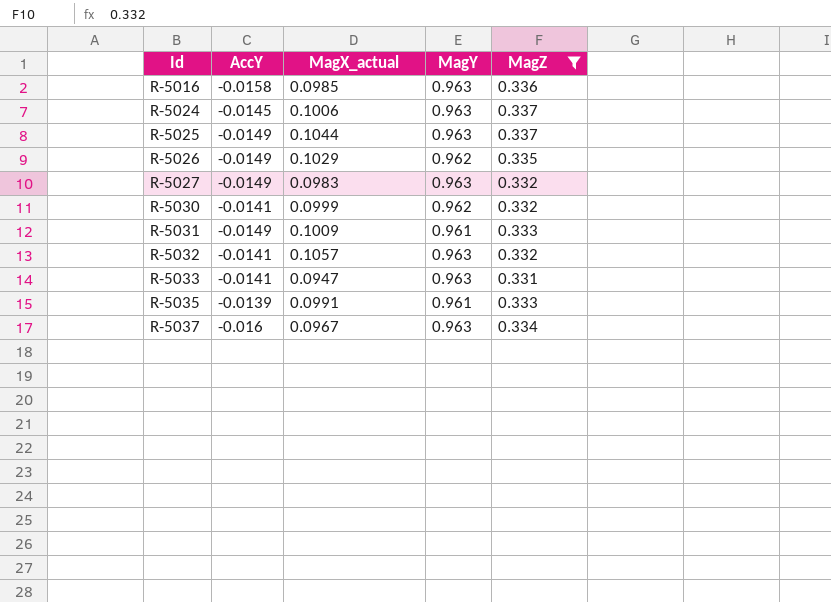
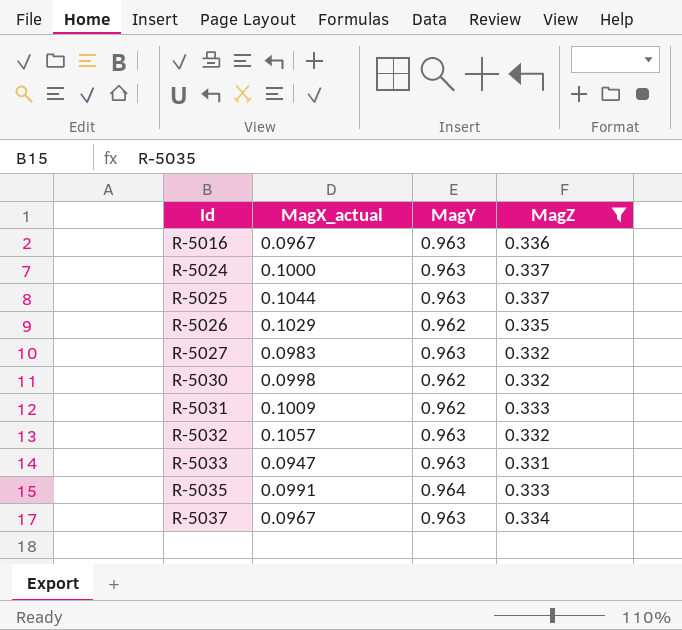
column AccY | position: 2 -> none
R-5016 | MagX_actual: 0.0985 -> 0.0967
R-5024 | MagX_actual: 0.1006 -> 0.1000
R-5030 | MagX_actual: 0.0999 -> 0.0998
R-5031 | MagY: 0.961 -> 0.962
R-5035 | MagY: 0.961 -> 0.964

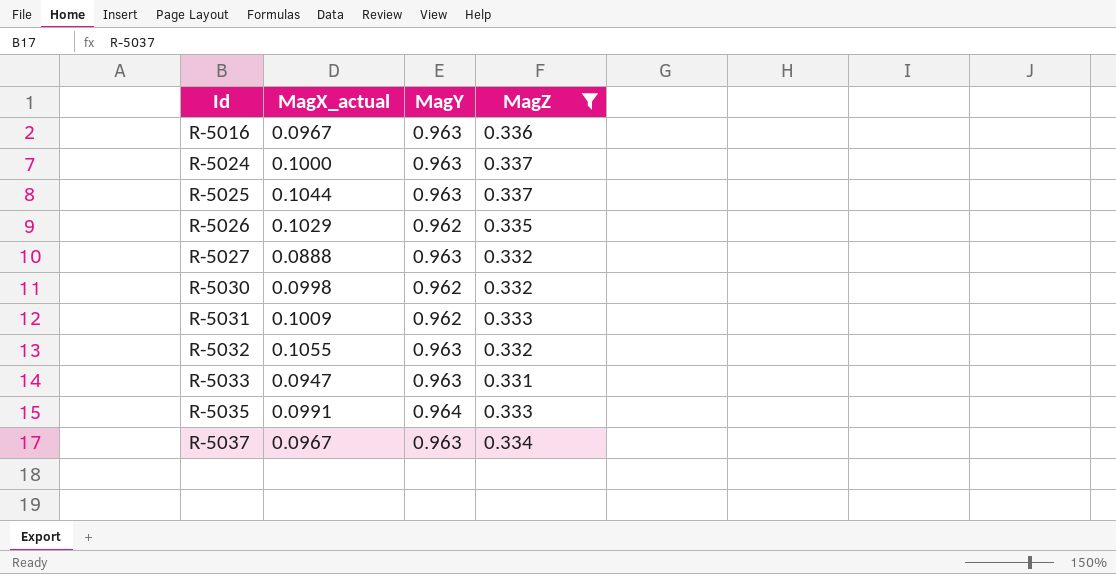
R-5027 | MagX_actual: 0.0983 -> 0.0888
R-5032 | MagX_actual: 0.1057 -> 0.1055

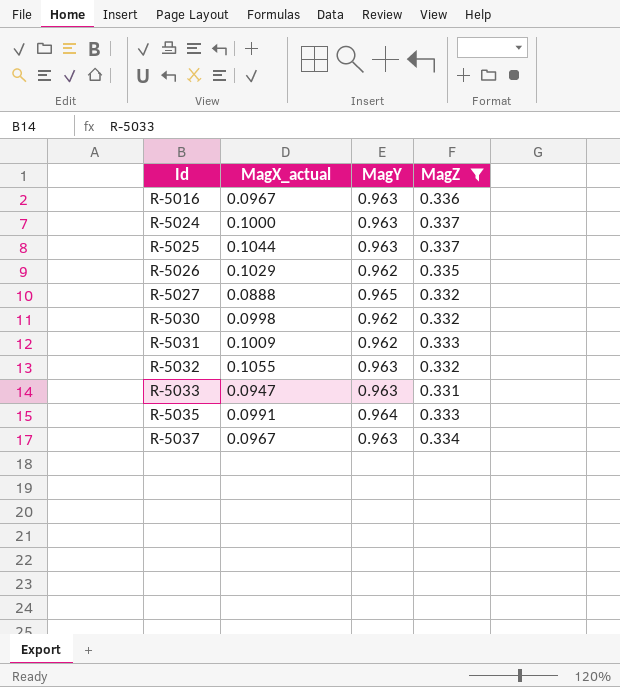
R-5027 | MagY: 0.963 -> 0.965

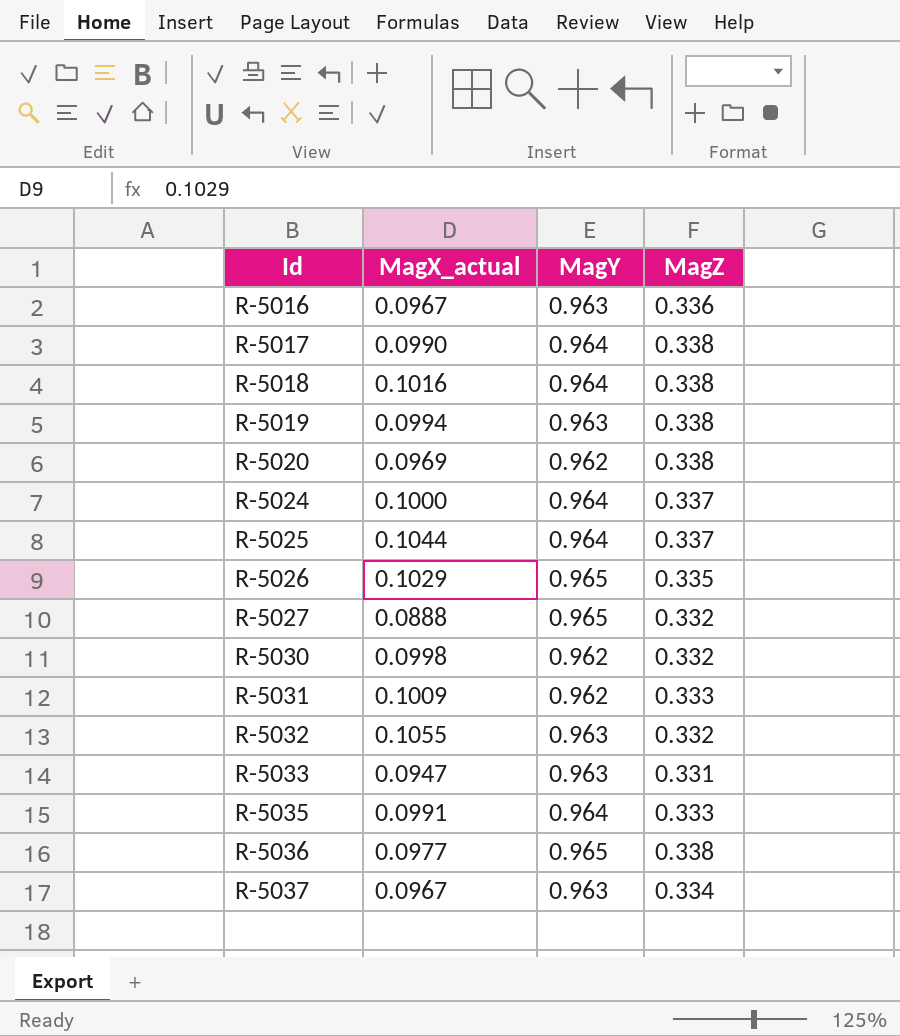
filter: MagZ != 0.338 -> none
R-5024 | MagY: 0.963 -> 0.964
R-5025 | MagY: 0.963 -> 0.964
R-5026 | MagY: 0.962 -> 0.965

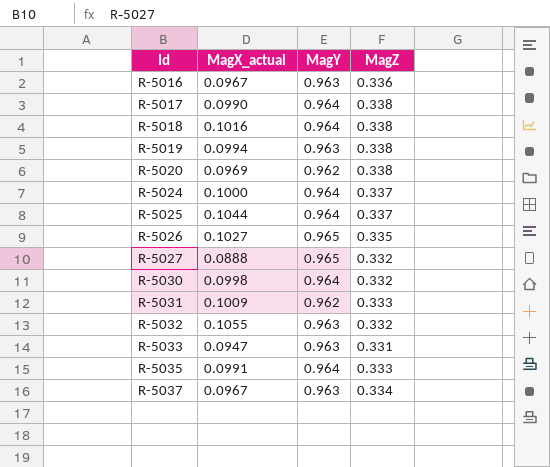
row R-5036: 0.0977 | 0.965 | 0.338 -> none
R-5026 | MagX_actual: 0.1029 -> 0.1027
R-5030 | MagY: 0.962 -> 0.964

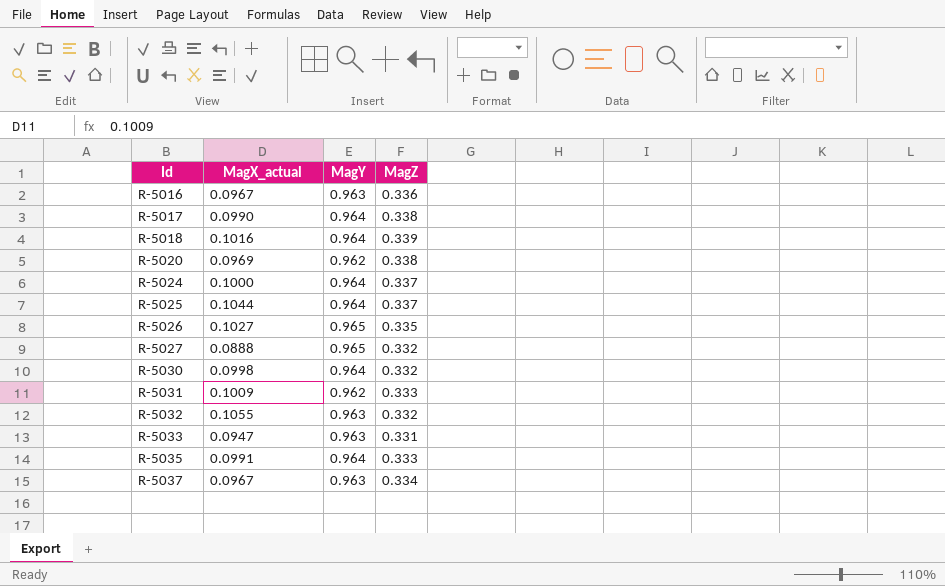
row R-5019: 0.0994 | 0.963 | 0.338 -> none
R-5018 | MagZ: 0.338 -> 0.339

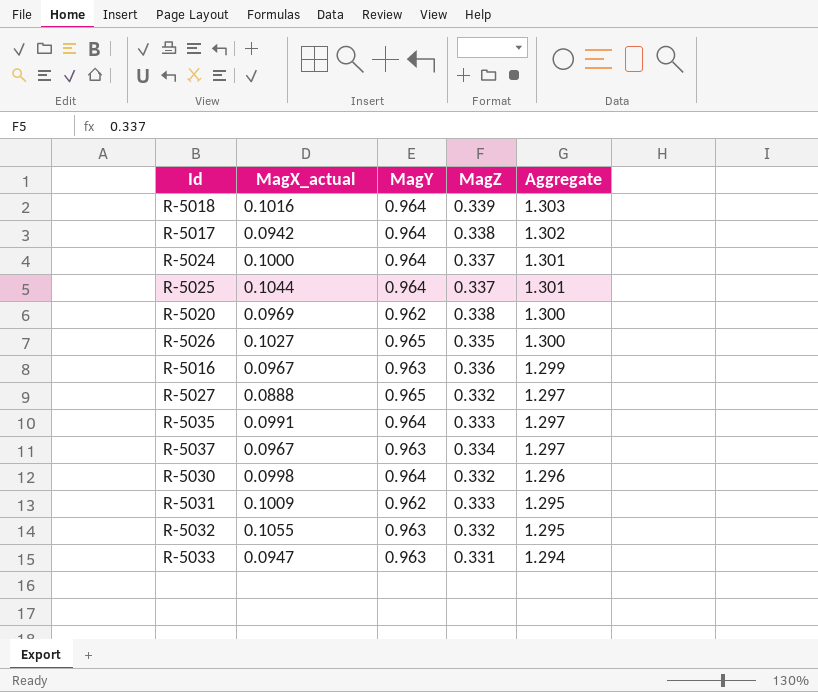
row order: Id ascending -> Aggregate descending
column Aggregate | formula: none -> [MagY] + [MagZ]
R-5017 | MagX_actual: 0.0990 -> 0.0942

